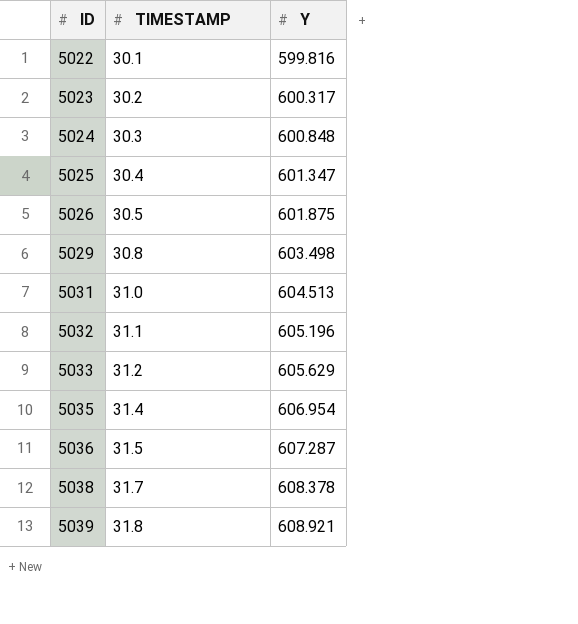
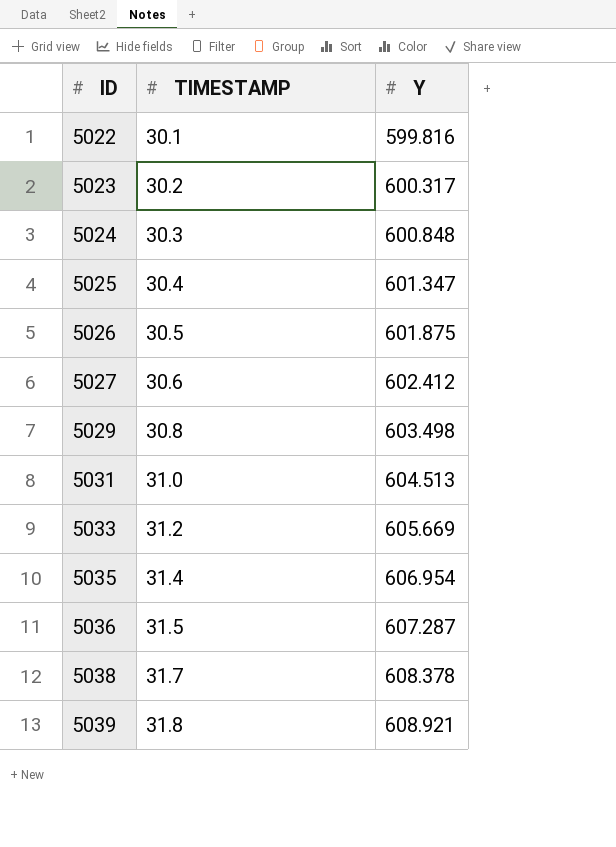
row 5032: 31.1 | 605.196 -> none
row 5027: none -> 30.6 | 602.412
5033 | Y: 605.629 -> 605.669

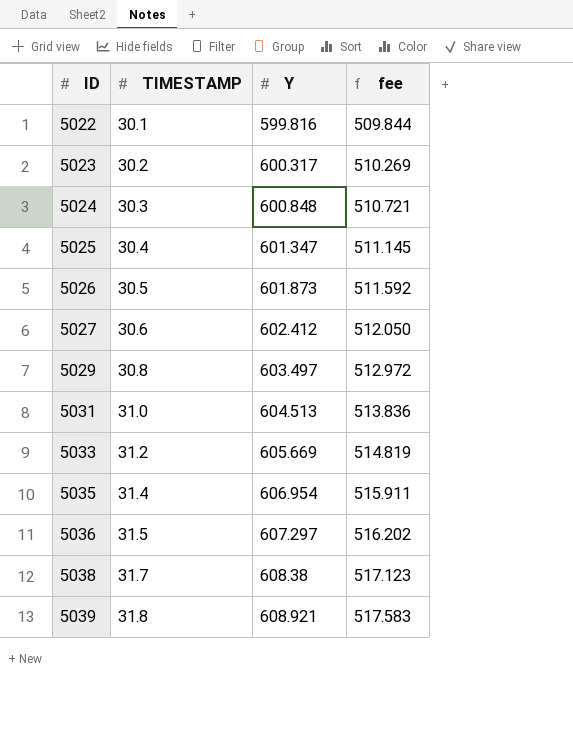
column fee | formula: none -> [Y] * 0.85
5026 | Y: 601.875 -> 601.873
5029 | Y: 603.498 -> 603.497
5036 | Y: 607.287 -> 607.297
5038 | Y: 608.378 -> 608.38

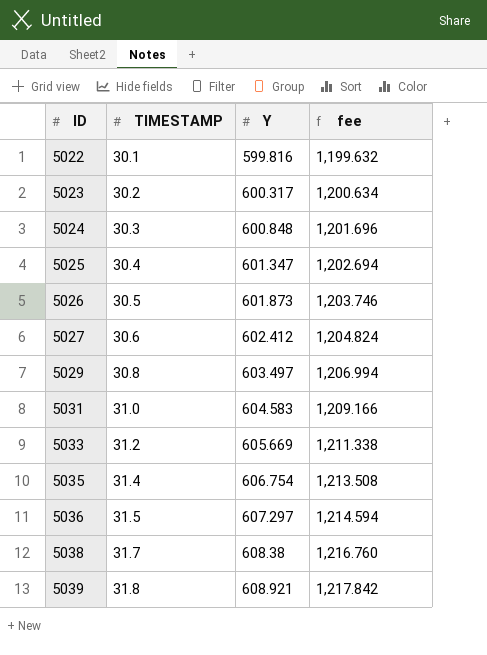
column fee | formula: [Y] * 0.85 -> [Y] * 2
5031 | Y: 604.513 -> 604.583
5035 | Y: 606.954 -> 606.754

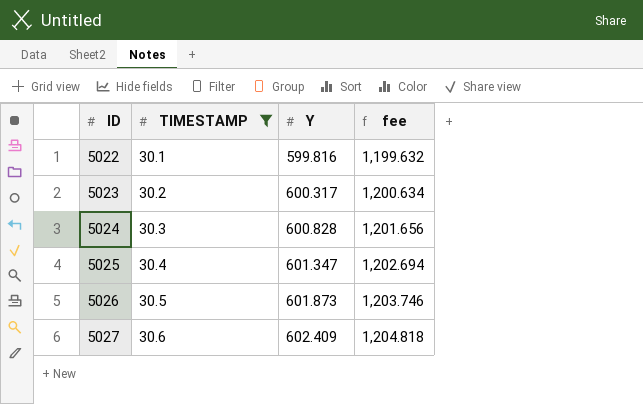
filter: none -> TIMESTAMP <= 30.6
5024 | Y: 600.848 -> 600.828
5024 | fee: 1,201.696 -> 1,201.656
5027 | Y: 602.412 -> 602.409
5027 | fee: 1,204.824 -> 1,204.818

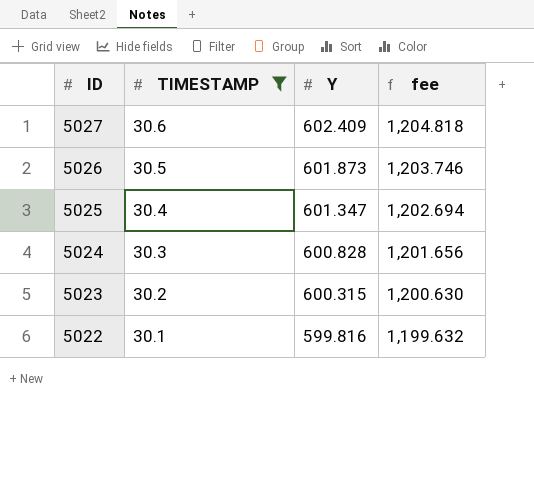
row order: ID ascending -> ID descending
5023 | Y: 600.317 -> 600.315
5023 | fee: 1,200.634 -> 1,200.630

